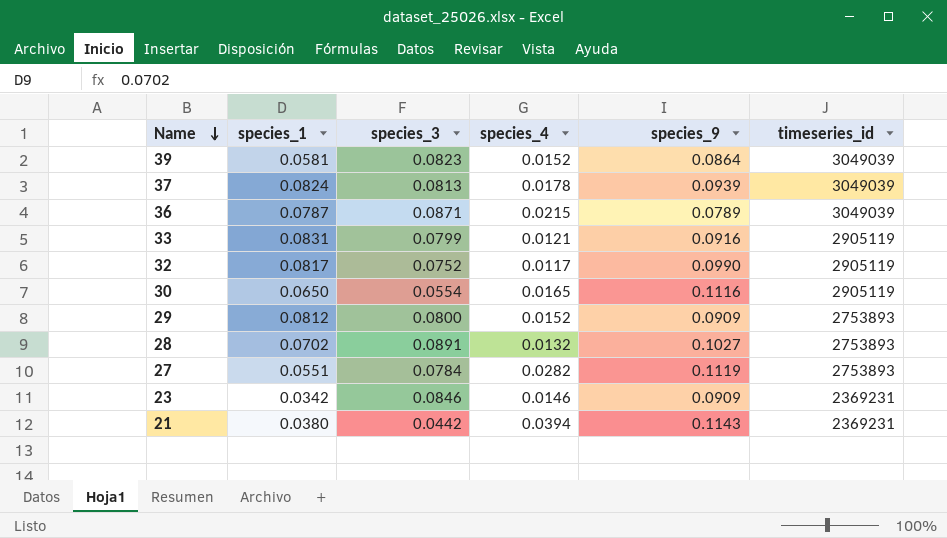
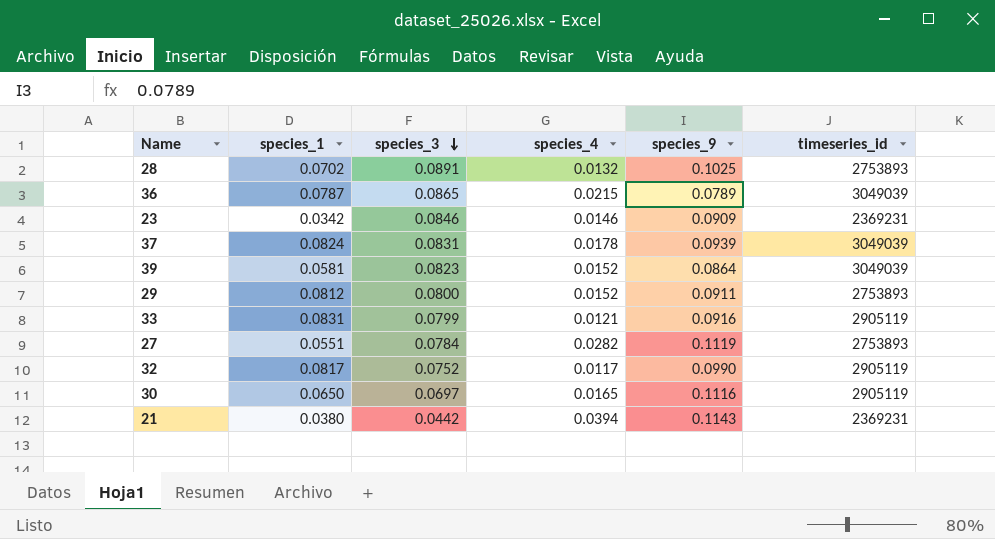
row order: Name descending -> species_3 descending
28 | species_9: 0.1027 -> 0.1025
36 | species_3: 0.0871 -> 0.0865
37 | species_3: 0.0813 -> 0.0831
29 | species_9: 0.0909 -> 0.0911
30 | species_3: 0.0554 -> 0.0697

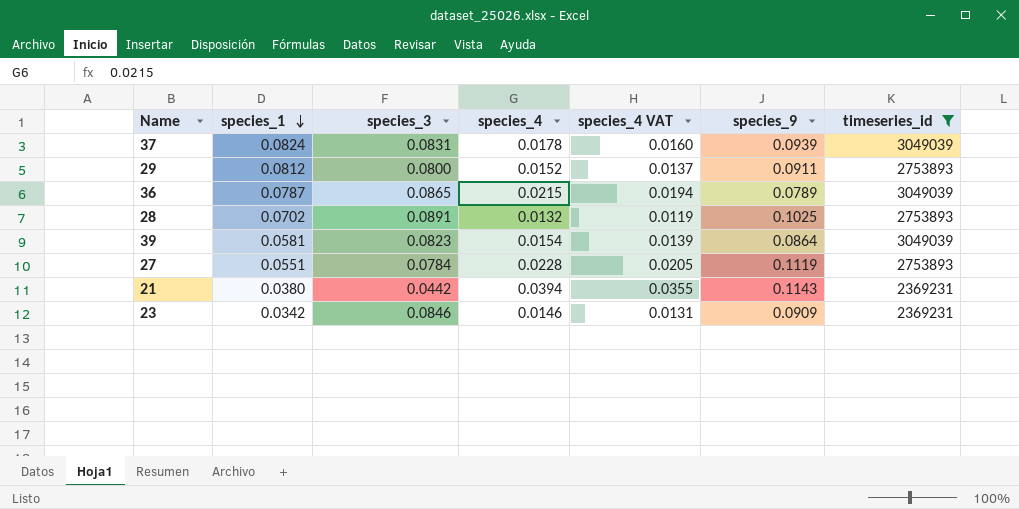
filter: none -> timeseries_id != 2905119
row order: species_3 descending -> species_1 descending
column species_4 VAT | formula: none -> [species_4] * 0.9
39 | species_4: 0.0152 -> 0.0154
27 | species_4: 0.0282 -> 0.0228

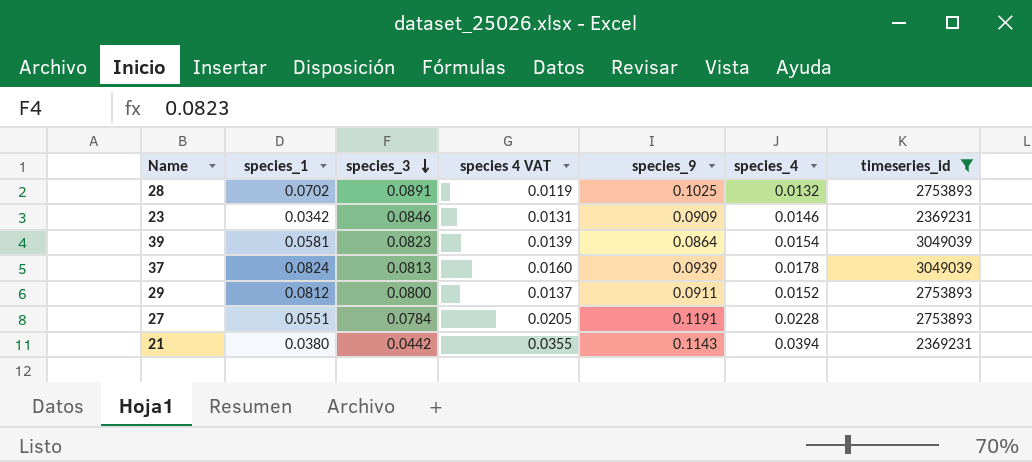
row order: species_1 descending -> species_3 descending
column name: species_4 VAT -> species 4 VAT
column species_4 | position: 4 -> 6
row 36: 0.0787 | 0.0865 | 0.0215 | 0.0194 | 0.0789 | 3049039 -> none
37 | species_3: 0.0831 -> 0.0813
27 | species_9: 0.1119 -> 0.1191

